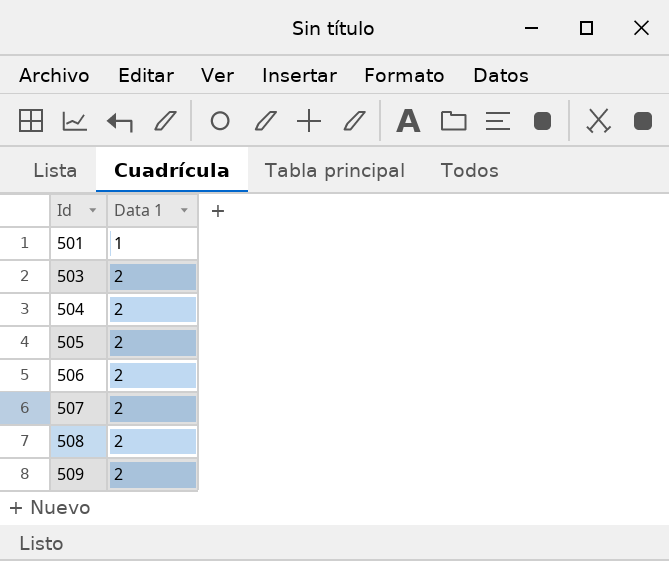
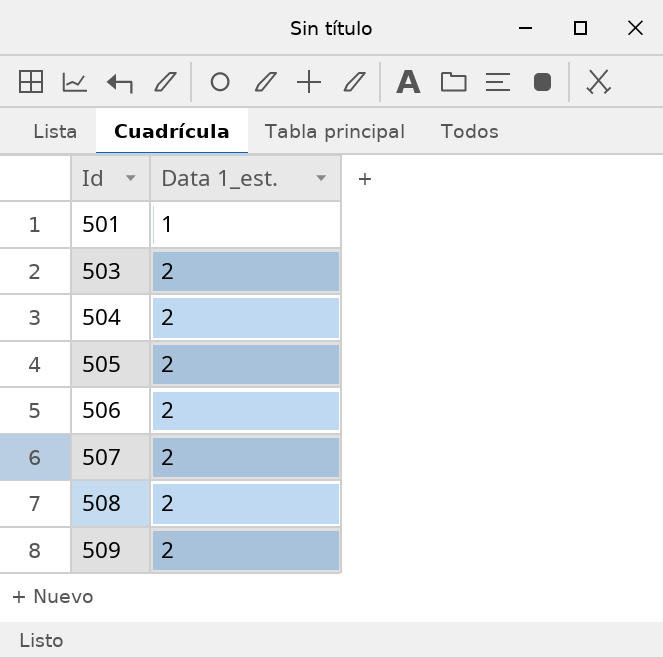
column name: Data 1 -> Data 1_est.

